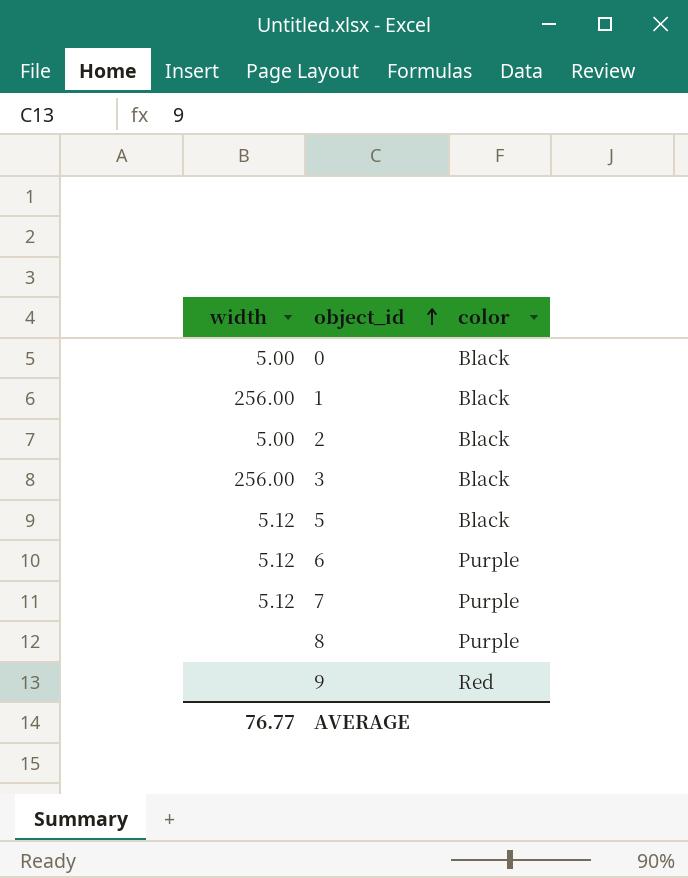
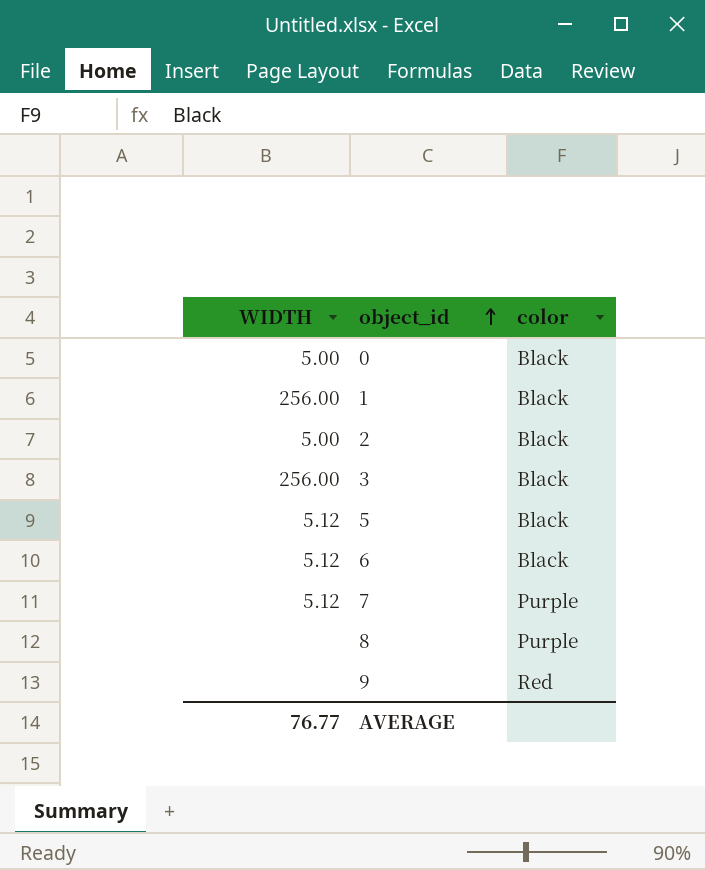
column name: width -> WIDTH
6 | color: Purple -> Black

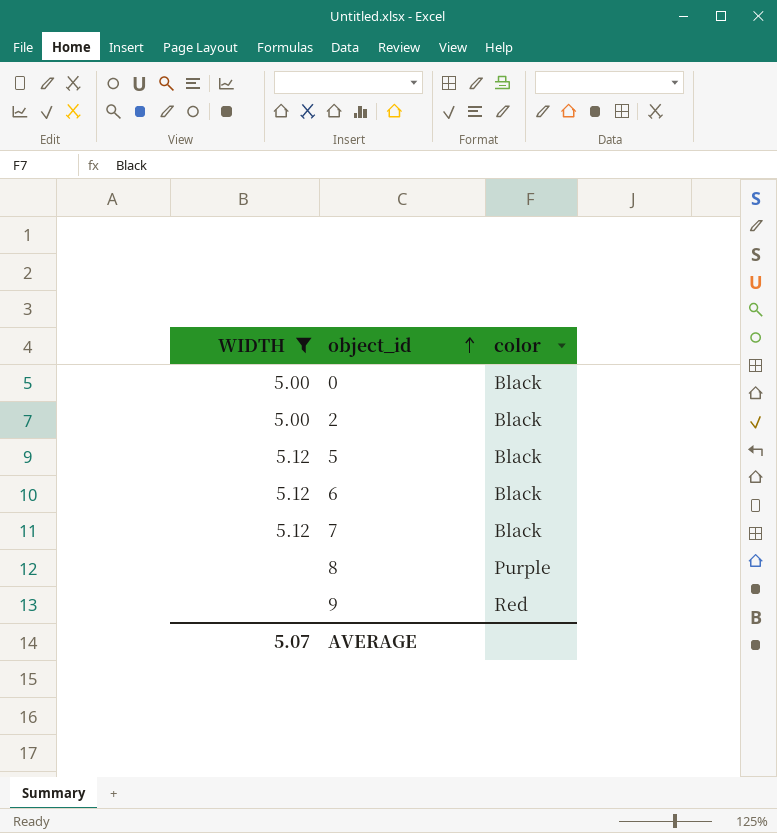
filter: none -> WIDTH != 256.00
7 | color: Purple -> Black
AVERAGE | WIDTH: 76.77 -> 5.07

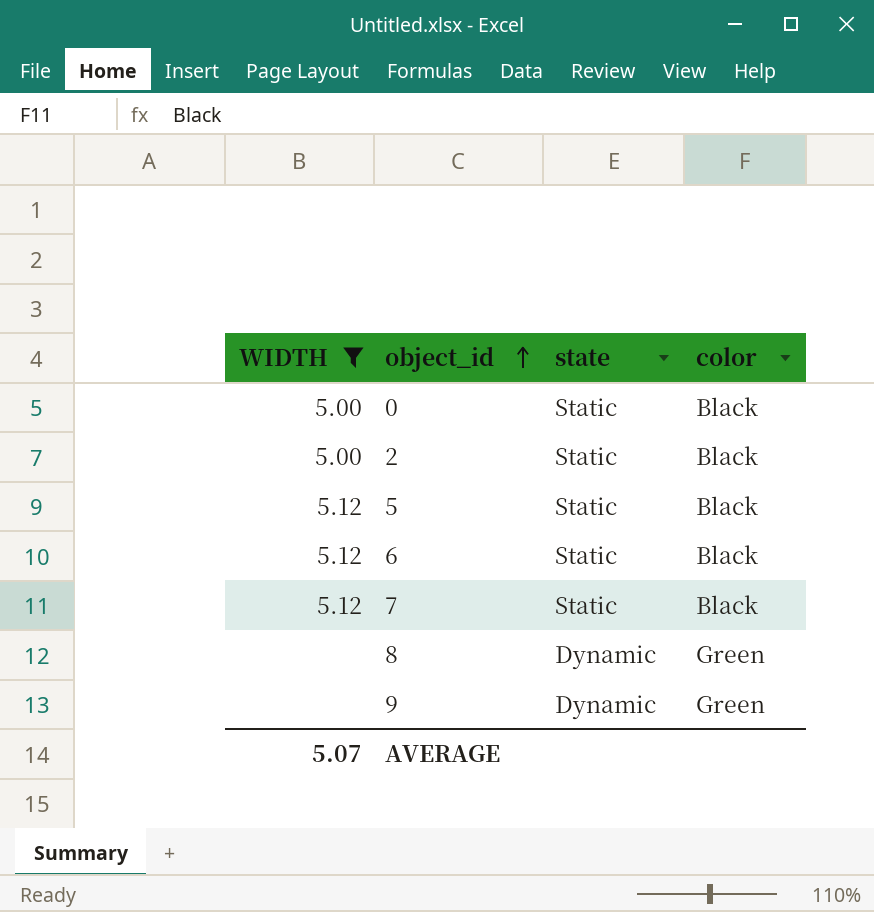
column state | position: none -> 3
8 | color: Purple -> Green
9 | color: Red -> Green

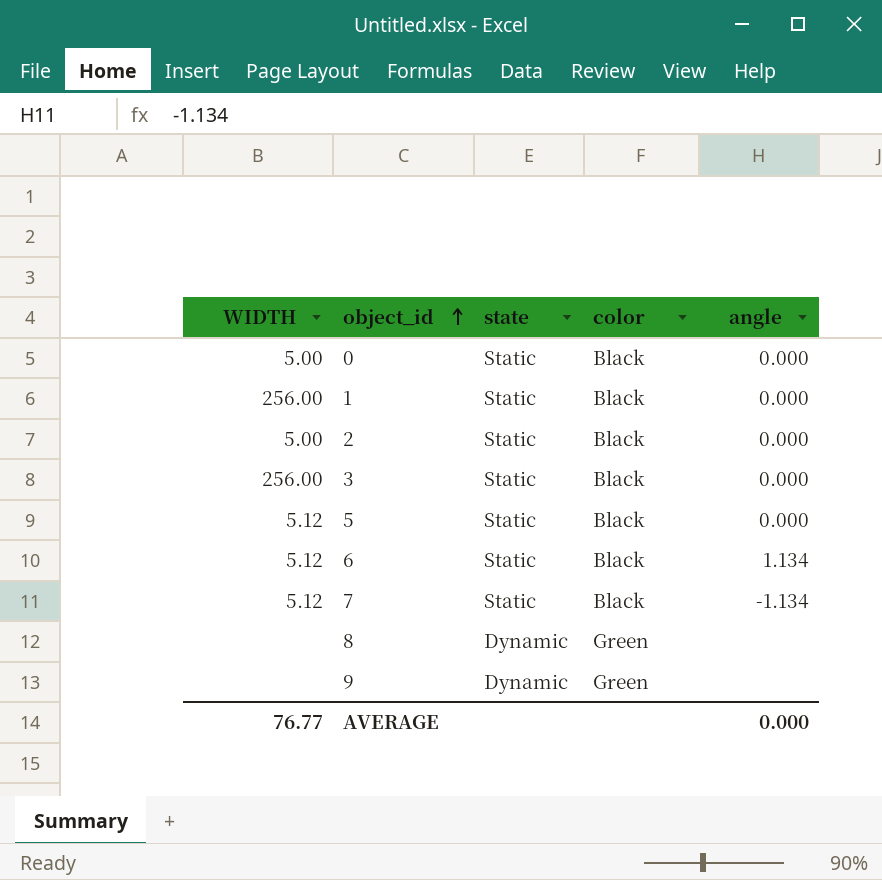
filter: WIDTH != 256.00 -> none
column angle | position: none -> 5
AVERAGE | WIDTH: 5.07 -> 76.77

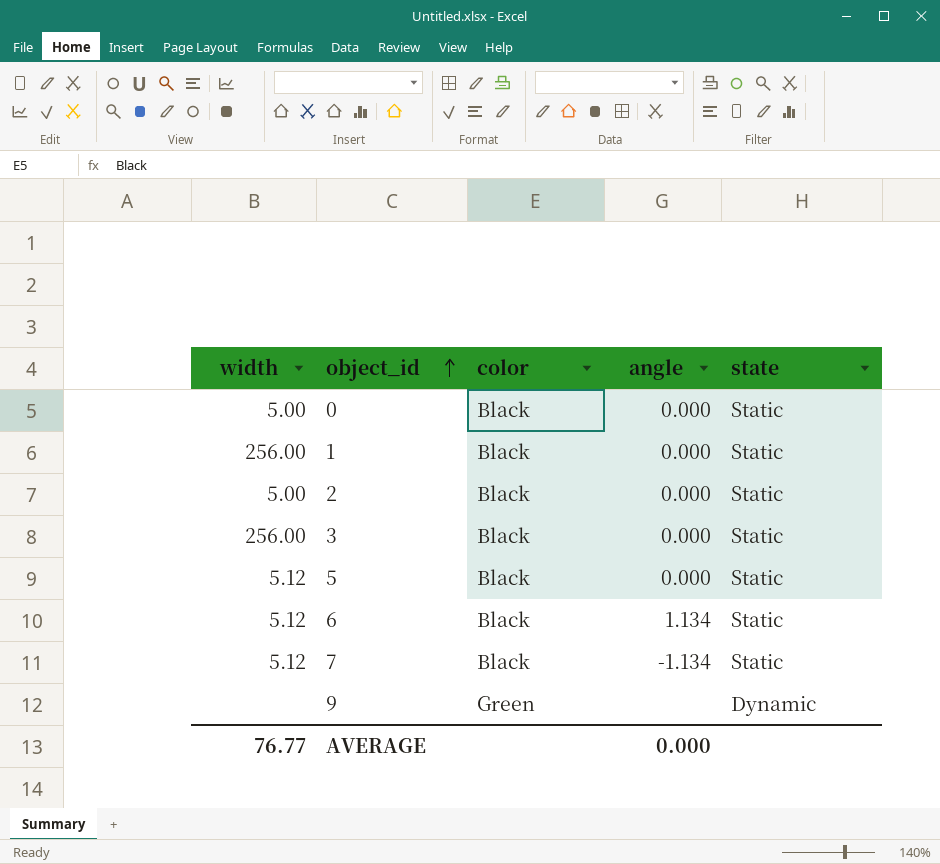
column name: WIDTH -> width
column state | position: 3 -> 5
row 8: none | Dynamic | Green | none -> none

